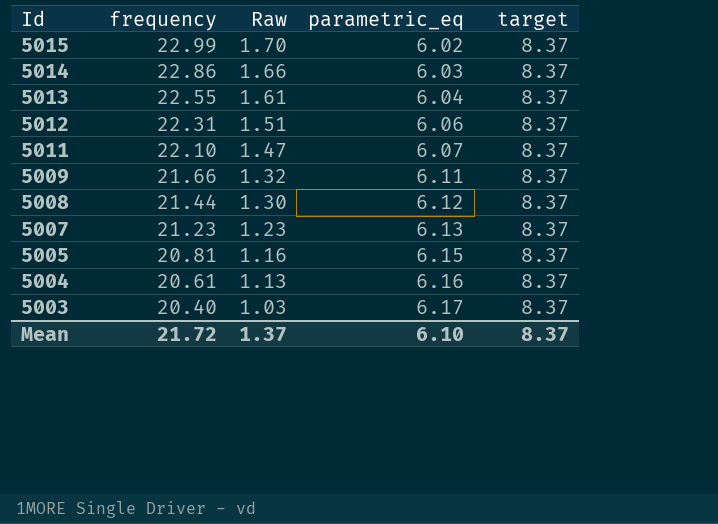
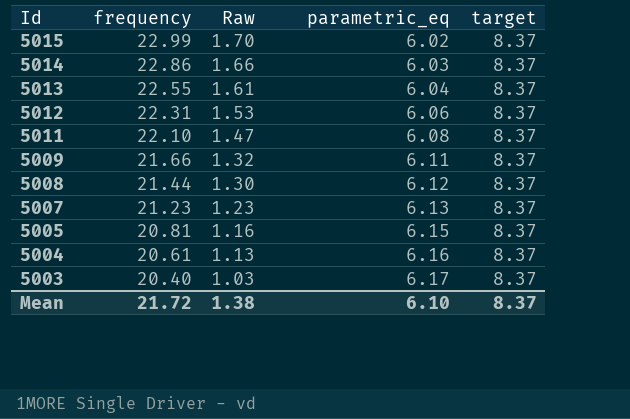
5012 | Raw: 1.51 -> 1.53
5011 | parametric_eq: 6.07 -> 6.08
Mean | Raw: 1.37 -> 1.38

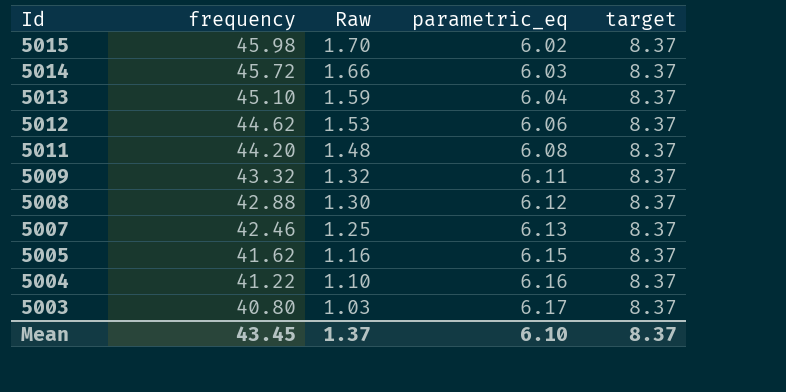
5015 | frequency: 22.99 -> 45.98
5014 | frequency: 22.86 -> 45.72
5013 | frequency: 22.55 -> 45.10
5013 | Raw: 1.61 -> 1.59
5012 | frequency: 22.31 -> 44.62
5011 | frequency: 22.10 -> 44.20
5011 | Raw: 1.47 -> 1.48
5009 | frequency: 21.66 -> 43.32
5008 | frequency: 21.44 -> 42.88
5007 | frequency: 21.23 -> 42.46
5007 | Raw: 1.23 -> 1.25
5005 | frequency: 20.81 -> 41.62
5004 | frequency: 20.61 -> 41.22
5004 | Raw: 1.13 -> 1.10
5003 | frequency: 20.40 -> 40.80
Mean | frequency: 21.72 -> 43.45
Mean | Raw: 1.38 -> 1.37

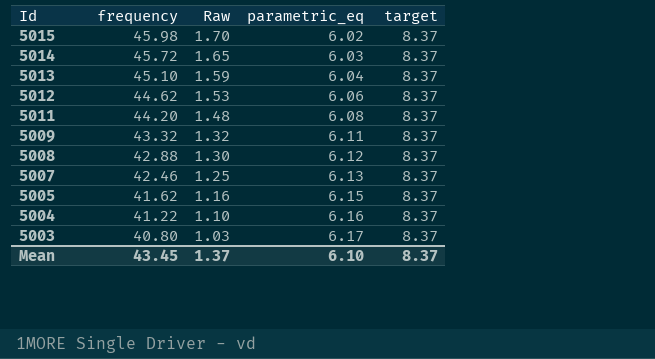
5014 | Raw: 1.66 -> 1.65

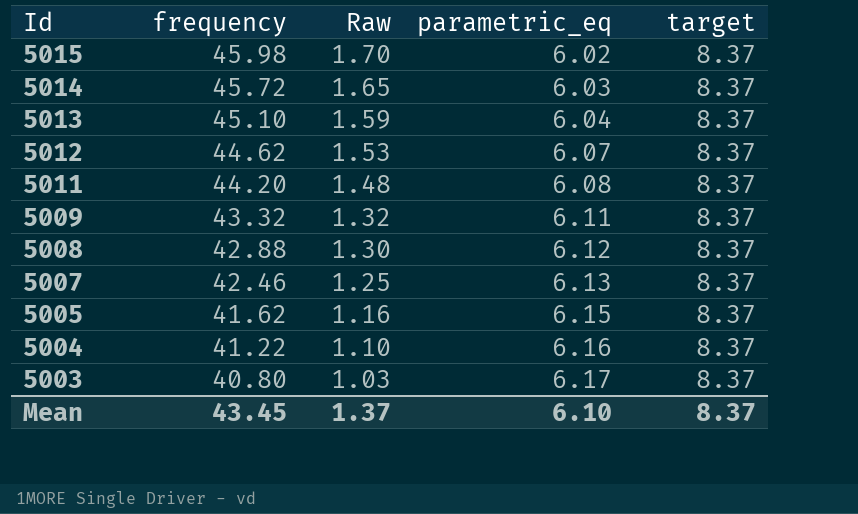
5012 | parametric_eq: 6.06 -> 6.07

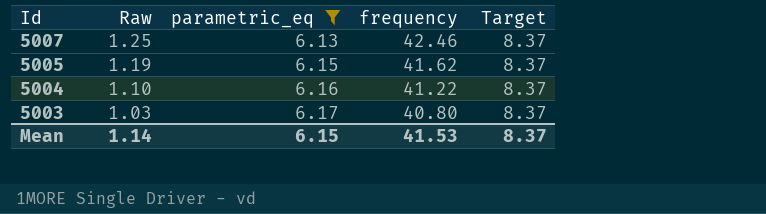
filter: none -> parametric_eq >= 6.13
column frequency | position: 2 -> 4
column name: target -> Target
5005 | Raw: 1.16 -> 1.19
Mean | Raw: 1.37 -> 1.14
Mean | parametric_eq: 6.10 -> 6.15
Mean | frequency: 43.45 -> 41.53

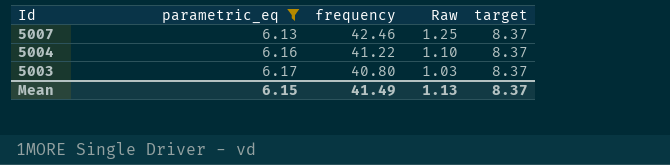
column Raw | position: 2 -> 4
column name: Target -> target
row 5005: 1.19 | 6.15 | 41.62 | 8.37 -> none
Mean | frequency: 41.53 -> 41.49
Mean | Raw: 1.14 -> 1.13

